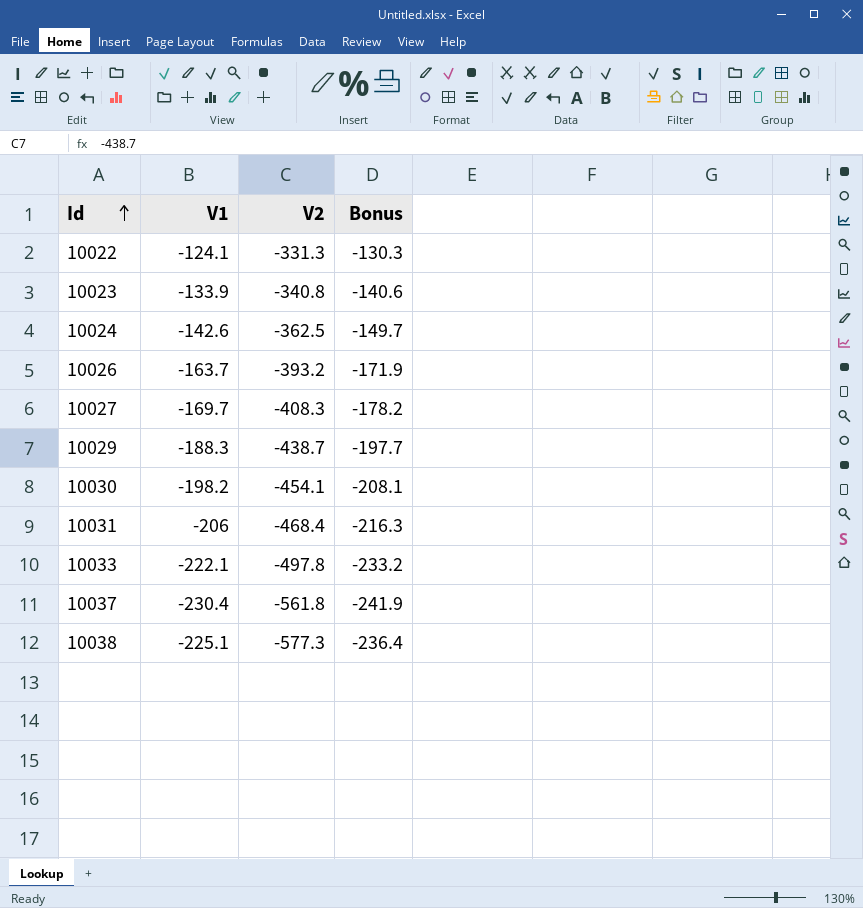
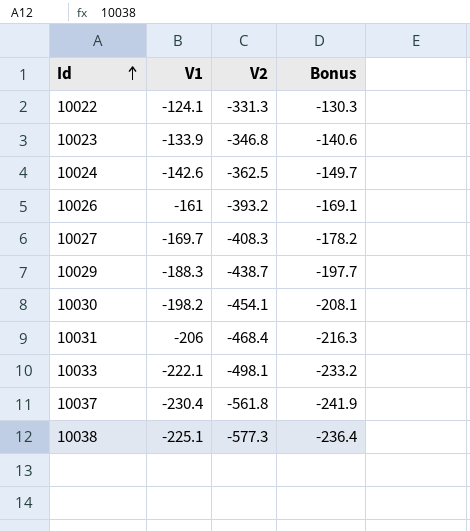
10023 | V2: -340.8 -> -346.8
10026 | V1: -163.7 -> -161
10026 | Bonus: -171.9 -> -169.1
10033 | V2: -497.8 -> -498.1

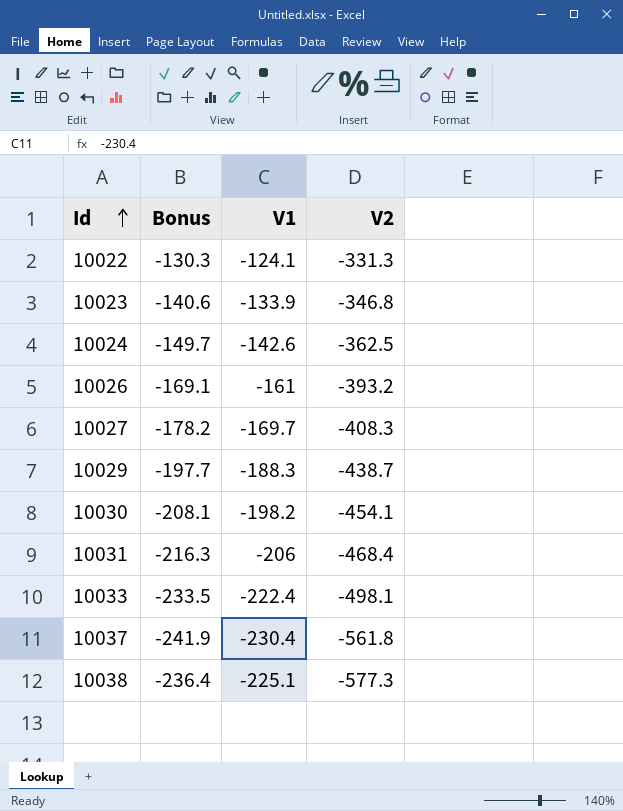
column Bonus | position: 4 -> 2
10033 | Bonus: -233.2 -> -233.5
10033 | V1: -222.1 -> -222.4

